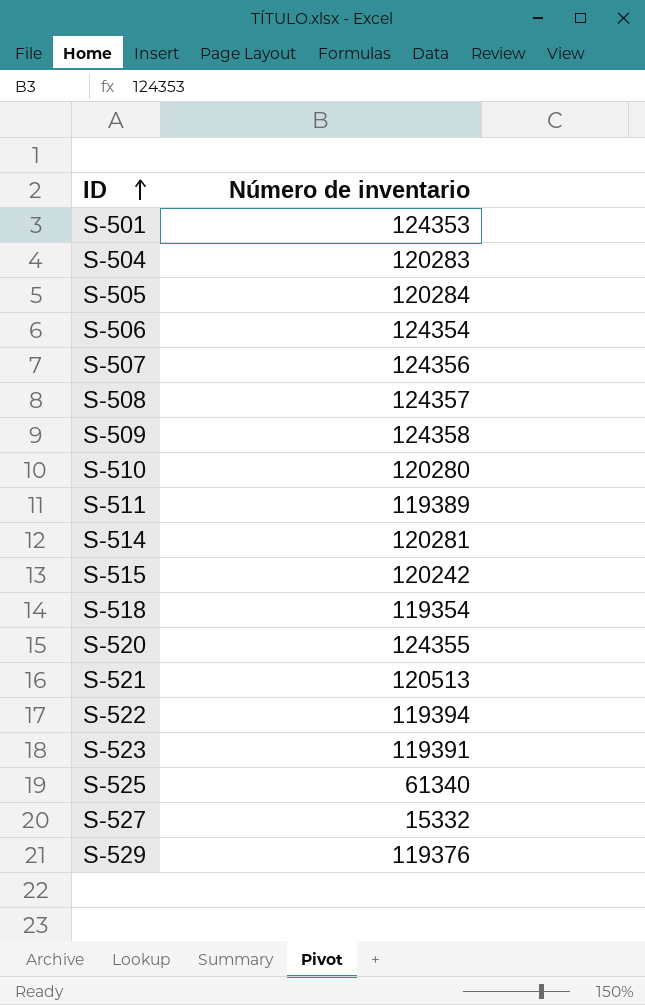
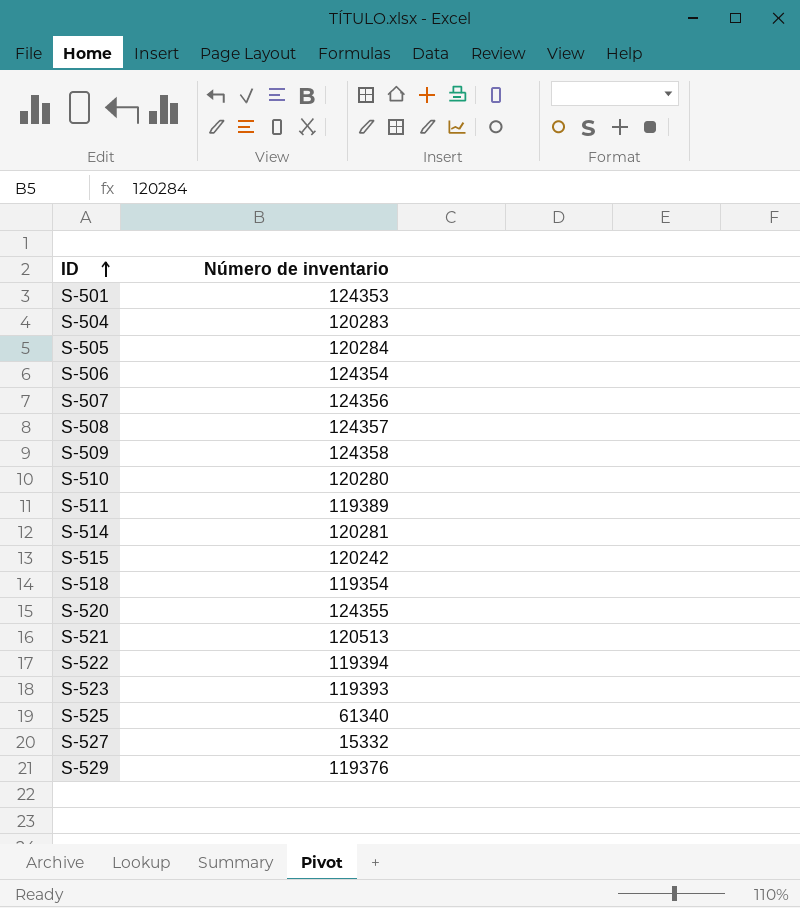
S-523 | Número de inventario: 119391 -> 119393

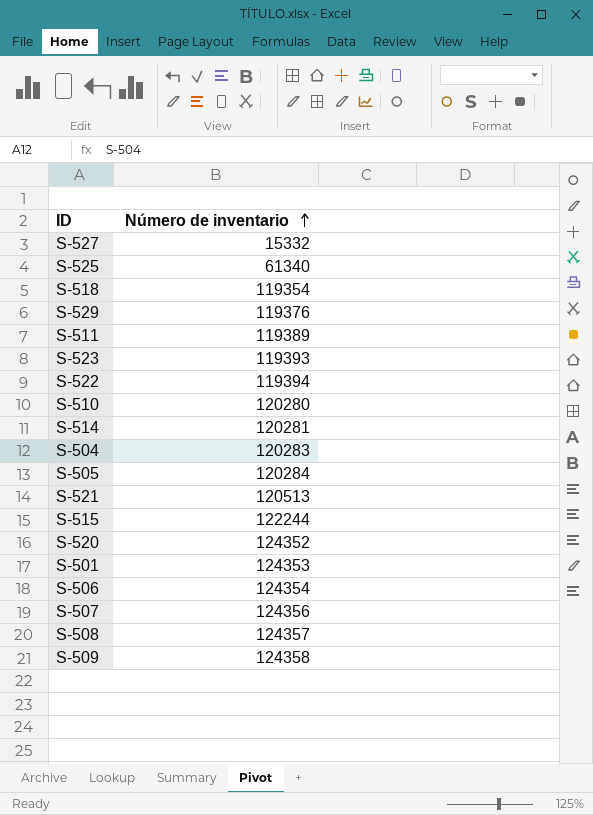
row order: ID ascending -> Número de inventario ascending
S-515 | Número de inventario: 120242 -> 122244
S-520 | Número de inventario: 124355 -> 124352

